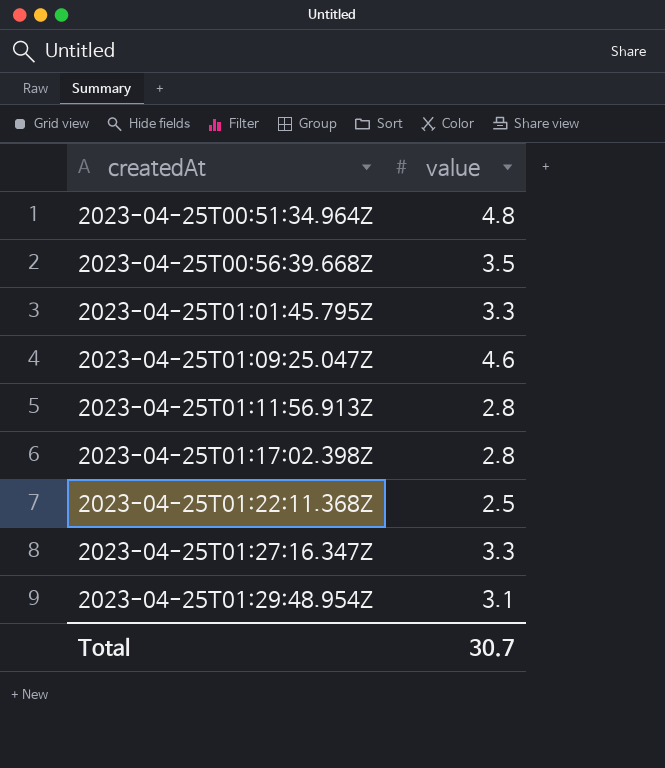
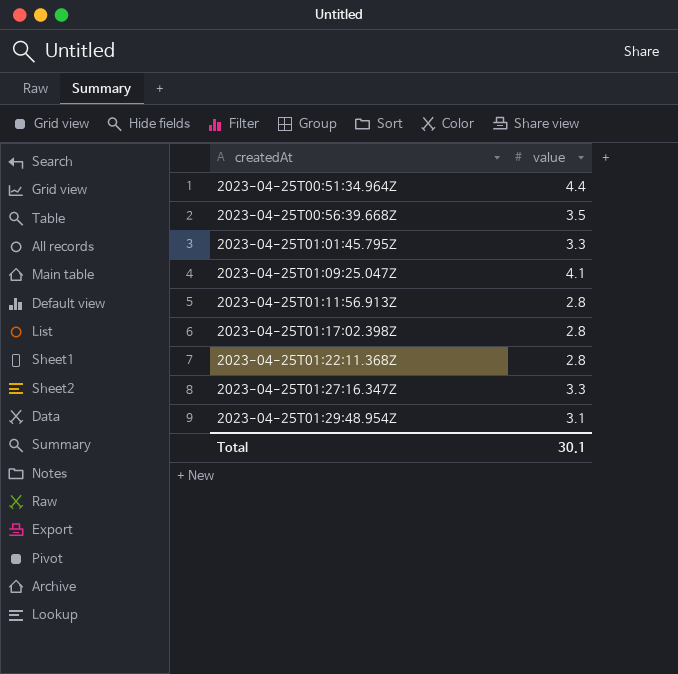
2023-04-25T00:51:34.964Z | value: 4.8 -> 4.4
2023-04-25T01:09:25.047Z | value: 4.6 -> 4.1
2023-04-25T01:22:11.368Z | value: 2.5 -> 2.8
Total | value: 30.7 -> 30.1

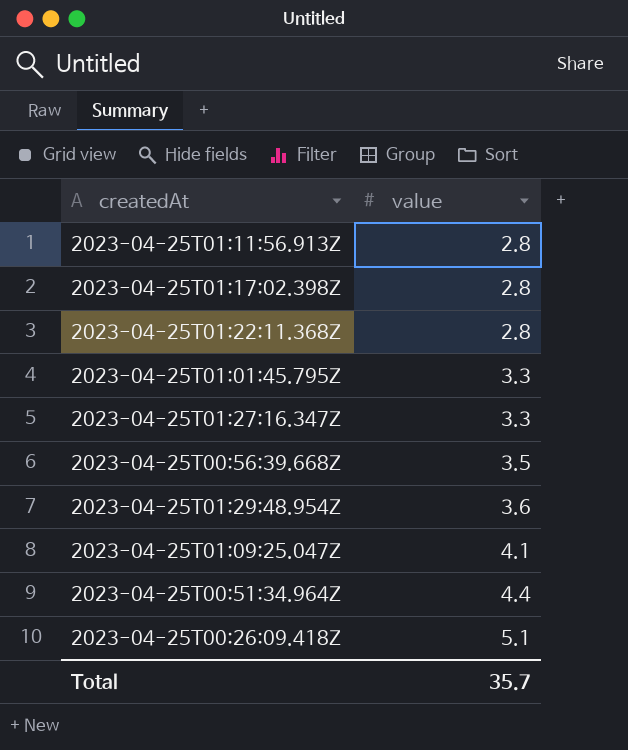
row order: createdAt ascending -> value ascending
2023-04-25T01:29:48.954Z | value: 3.1 -> 3.6
row 2023-04-25T00:26:09.418Z: none -> 5.1
Total | value: 30.1 -> 35.7

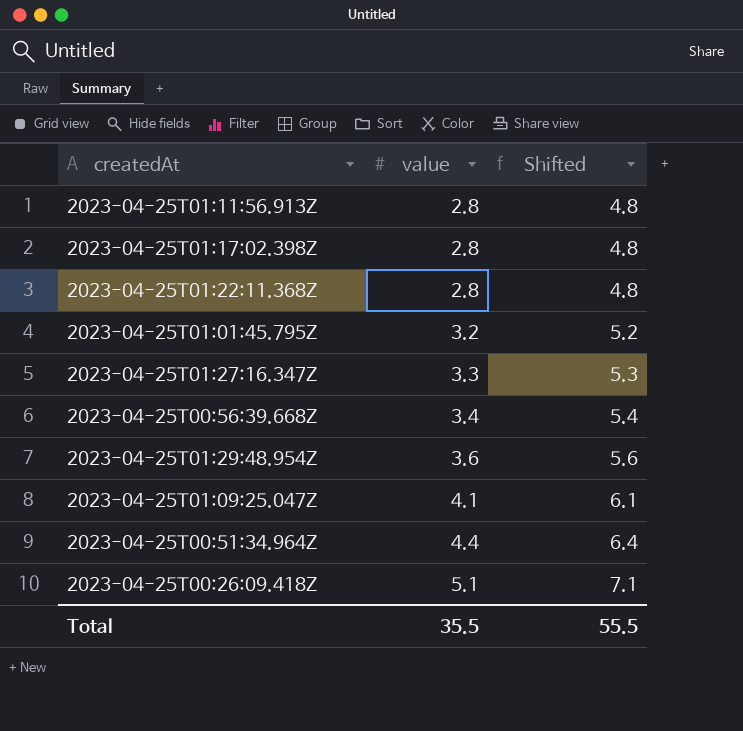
column Shifted | formula: none -> [value] + 2
2023-04-25T01:01:45.795Z | value: 3.3 -> 3.2
2023-04-25T00:56:39.668Z | value: 3.5 -> 3.4
Total | value: 35.7 -> 35.5

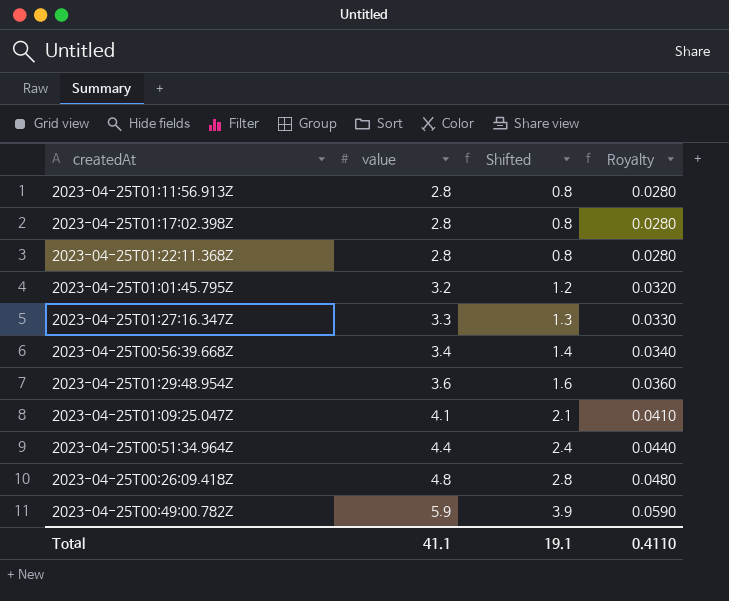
column Shifted | formula: [value] + 2 -> [value] - 2
column Royalty | formula: none -> [value] * 0.01
2023-04-25T00:26:09.418Z | value: 5.1 -> 4.8
row 2023-04-25T00:49:00.782Z: none -> 5.9 | 3.9 | 0.0590
Total | value: 35.5 -> 41.1
Total | Shifted: 55.5 -> 19.1

